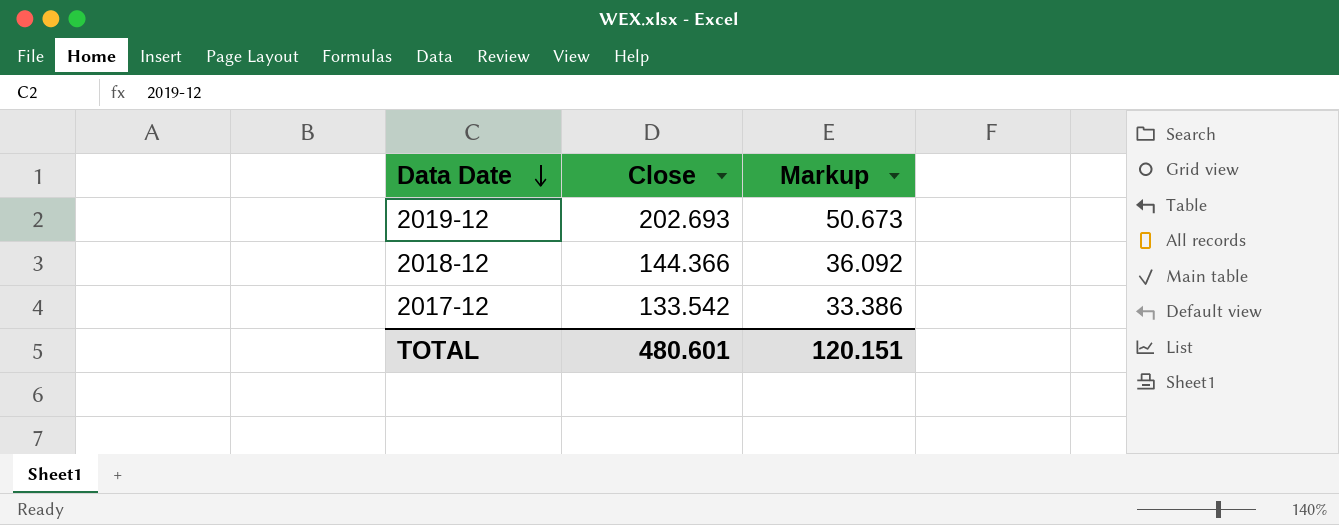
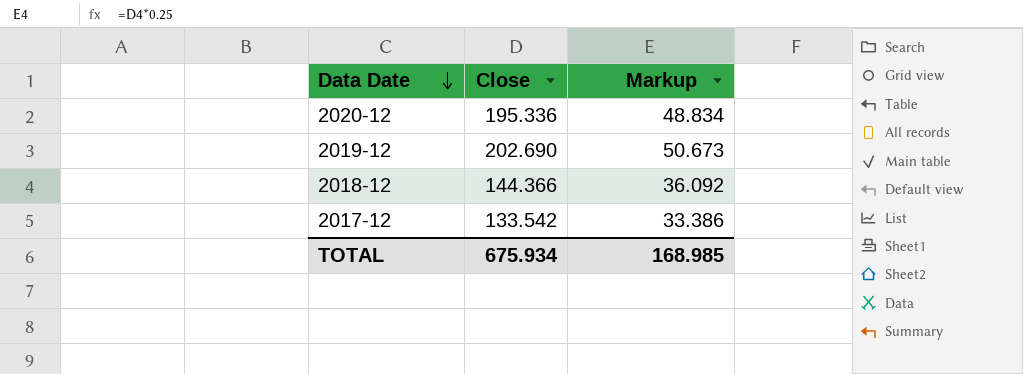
row 2020-12: none -> 195.336 | 48.834
2019-12 | Close: 202.693 -> 202.690
TOTAL | Close: 480.601 -> 675.934
TOTAL | Markup: 120.151 -> 168.985

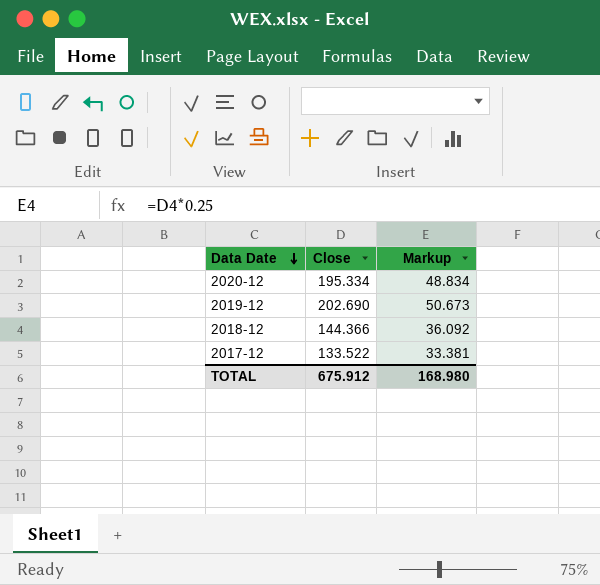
2020-12 | Close: 195.336 -> 195.334
2017-12 | Close: 133.542 -> 133.522
2017-12 | Markup: 33.386 -> 33.381
TOTAL | Close: 675.934 -> 675.912
TOTAL | Markup: 168.985 -> 168.980

